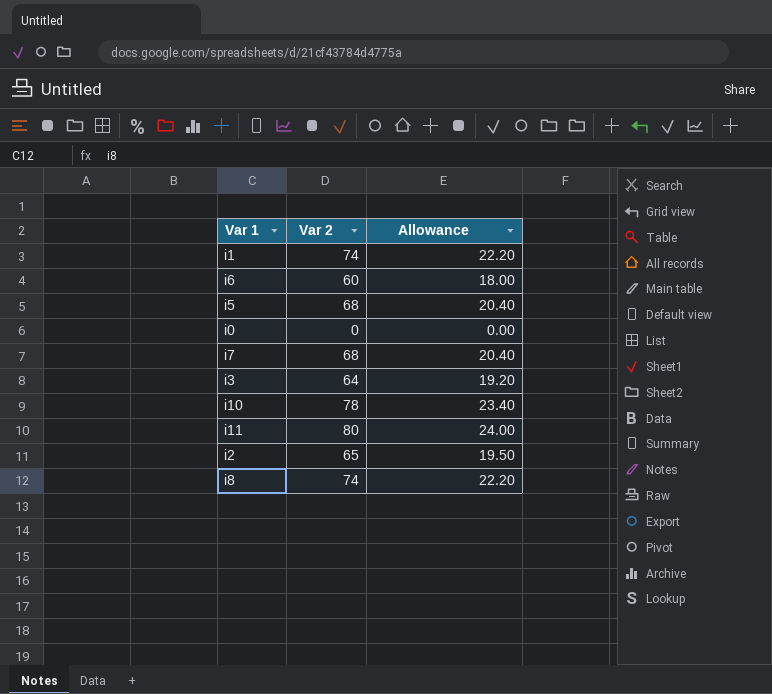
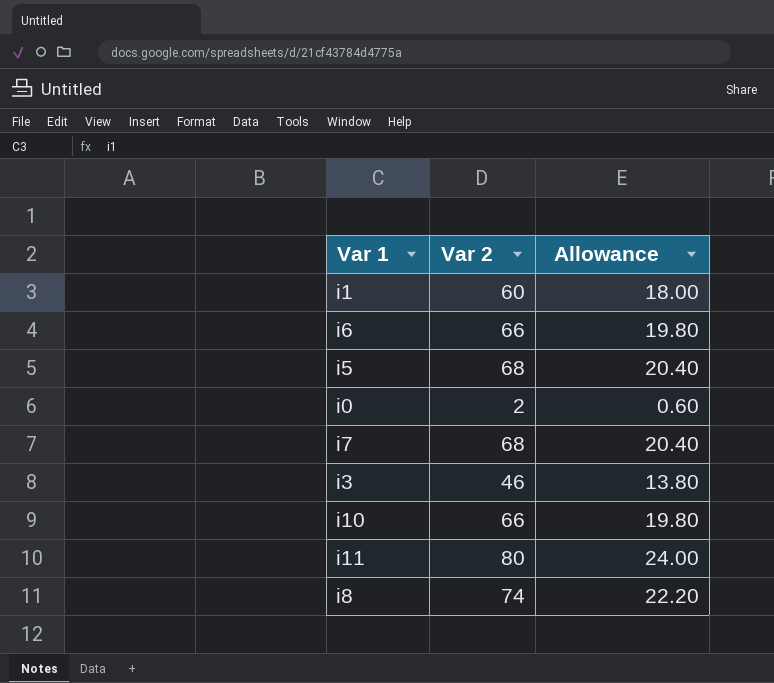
row i2: 65 | 19.50 -> none
i1 | Var 2: 74 -> 60
i1 | Allowance: 22.20 -> 18.00
i6 | Var 2: 60 -> 66
i6 | Allowance: 18.00 -> 19.80
i0 | Var 2: 0 -> 2
i0 | Allowance: 0.00 -> 0.60
i3 | Var 2: 64 -> 46
i3 | Allowance: 19.20 -> 13.80
i10 | Var 2: 78 -> 66
i10 | Allowance: 23.40 -> 19.80

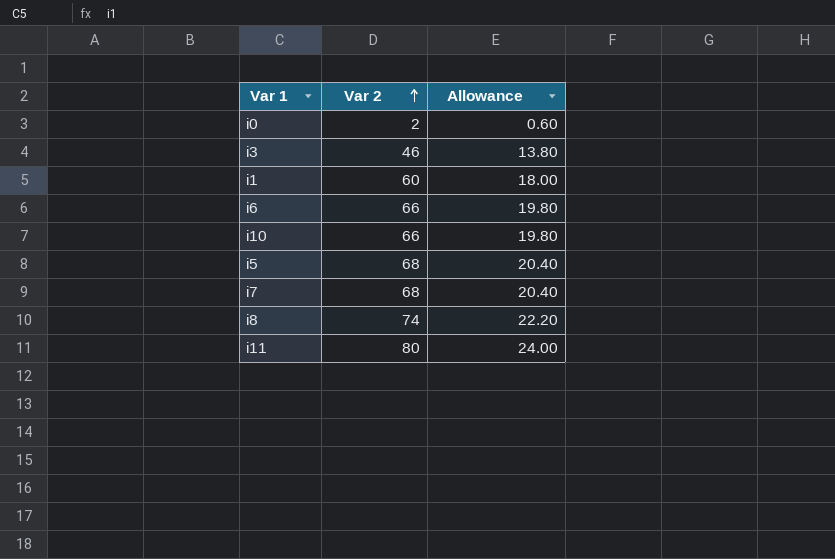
row order: none -> Var 2 ascending

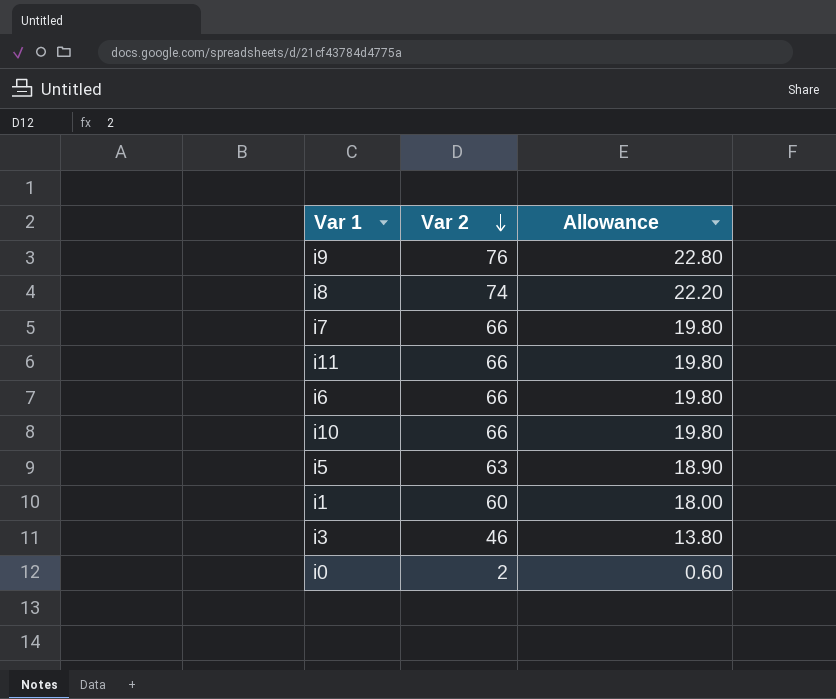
row order: Var 2 ascending -> Var 2 descending
row i9: none -> 76 | 22.80
i7 | Var 2: 68 -> 66
i7 | Allowance: 20.40 -> 19.80
i11 | Var 2: 80 -> 66
i11 | Allowance: 24.00 -> 19.80
i5 | Var 2: 68 -> 63
i5 | Allowance: 20.40 -> 18.90

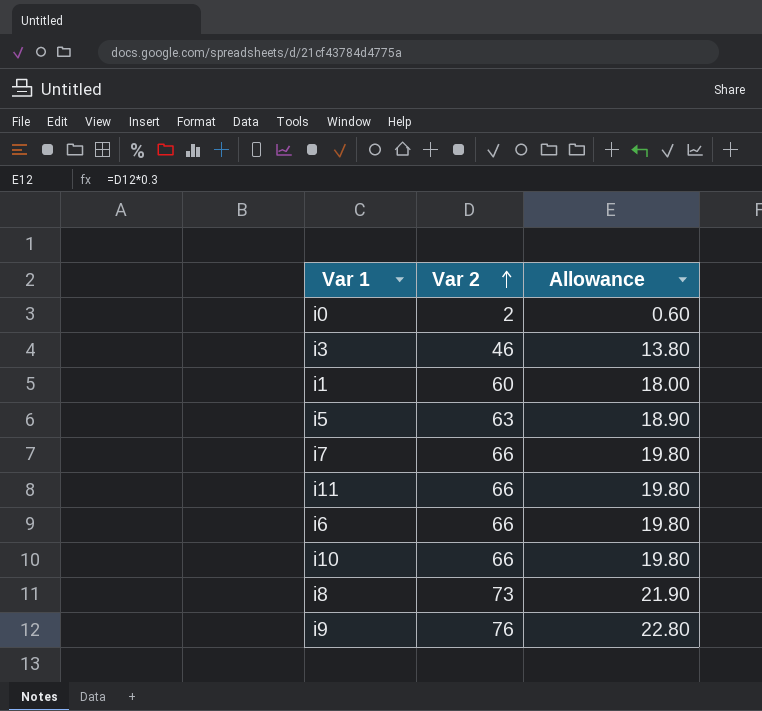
row order: Var 2 descending -> Var 2 ascending
i8 | Var 2: 74 -> 73
i8 | Allowance: 22.20 -> 21.90

